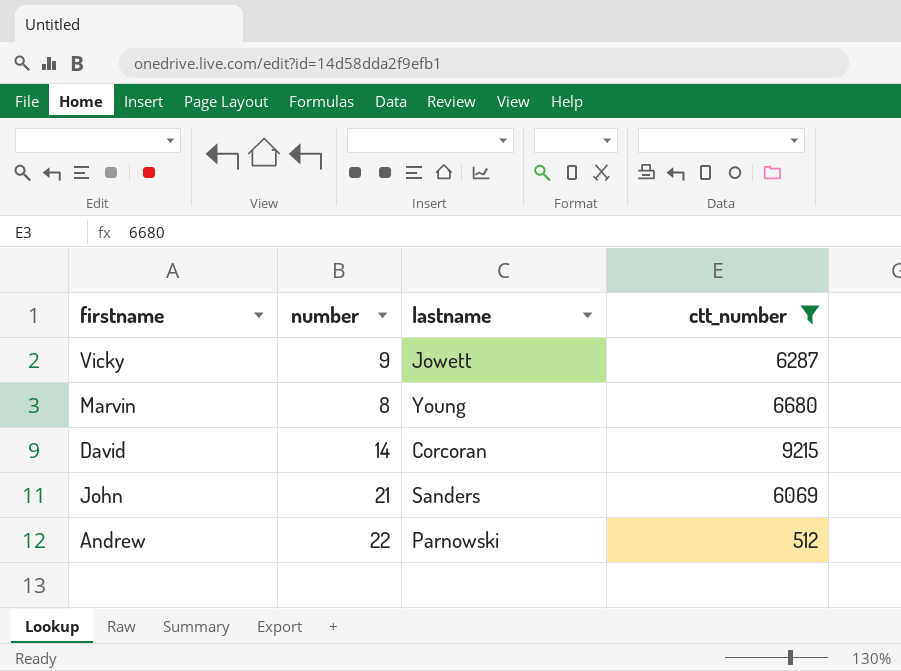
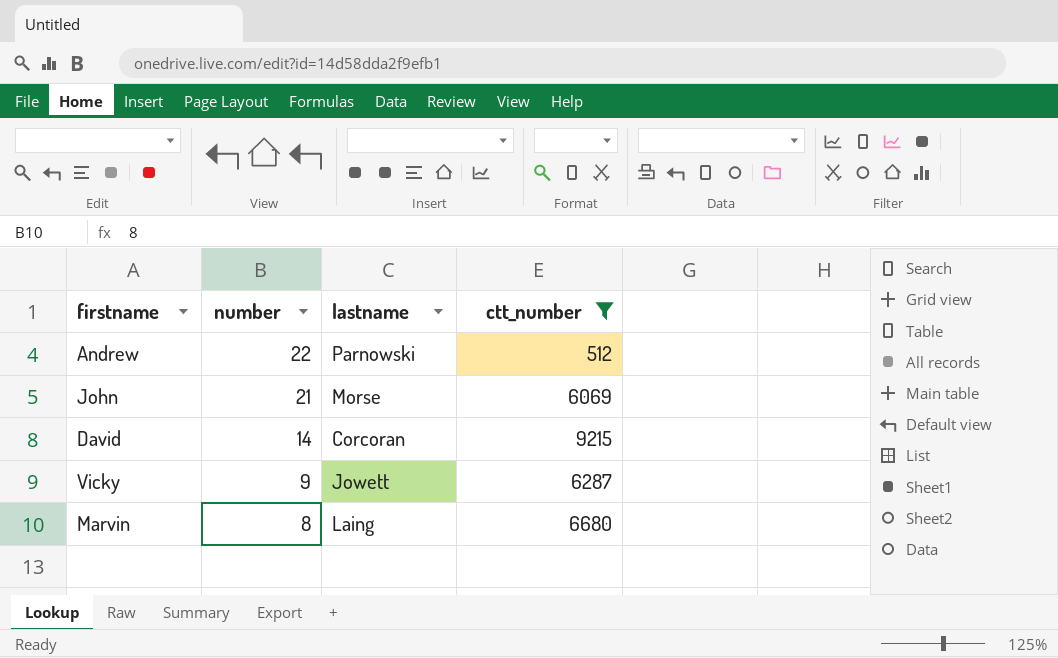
row order: none -> number descending
John | lastname: Sanders -> Morse
Marvin | lastname: Young -> Laing

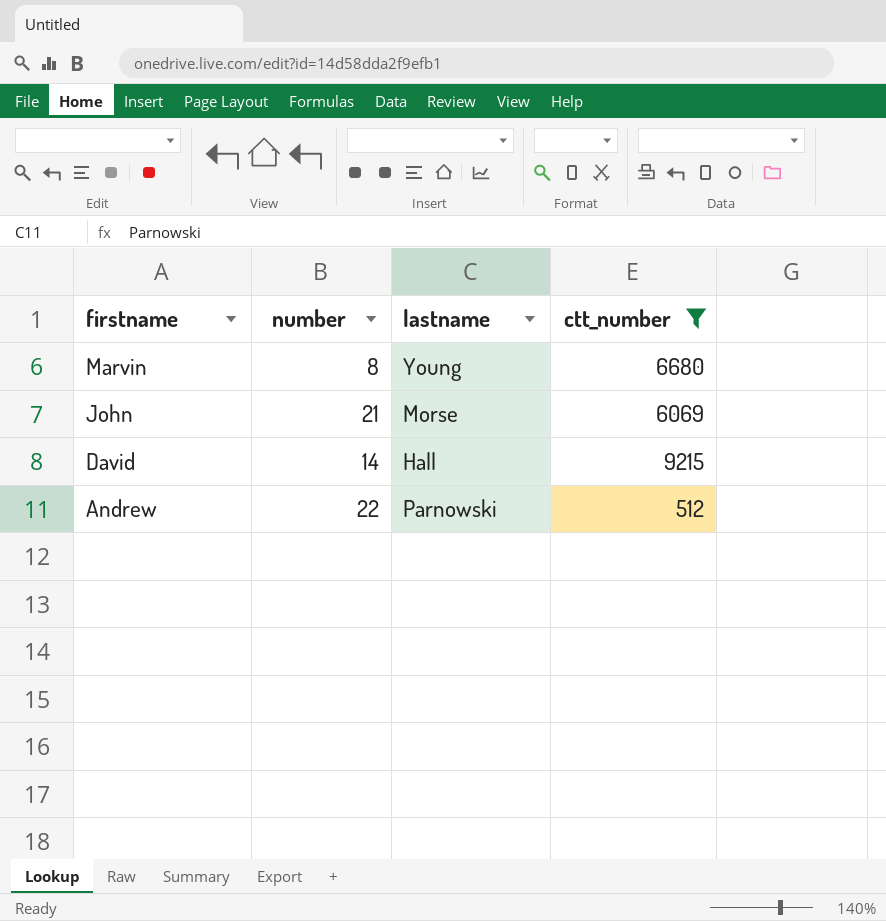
row order: number descending -> firstname descending
row Vicky: 9 | Jowett | 6287 -> none
Marvin | lastname: Laing -> Young
David | lastname: Corcoran -> Hall

